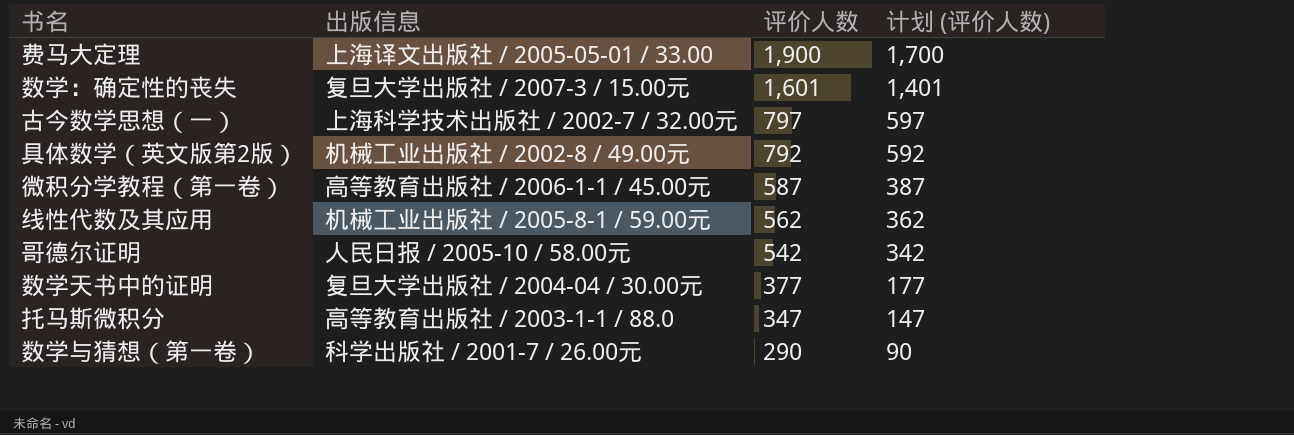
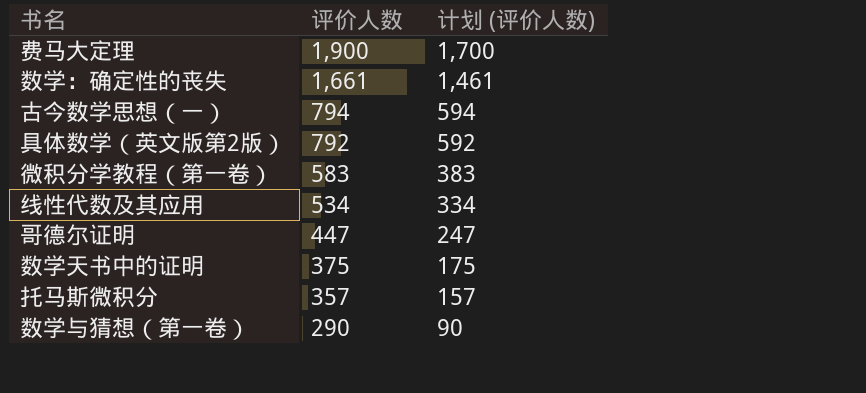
column 出版信息 | position: 2 -> none
数学：确定性的丧失 | 评价人数: 1,601 -> 1,661
数学：确定性的丧失 | 计划 (评价人数): 1,401 -> 1,461
古今数学思想（一） | 评价人数: 797 -> 794
古今数学思想（一） | 计划 (评价人数): 597 -> 594
微积分学教程（第一卷） | 评价人数: 587 -> 583
微积分学教程（第一卷） | 计划 (评价人数): 387 -> 383
线性代数及其应用 | 评价人数: 562 -> 534
线性代数及其应用 | 计划 (评价人数): 362 -> 334
哥德尔证明 | 评价人数: 542 -> 447
哥德尔证明 | 计划 (评价人数): 342 -> 247
数学天书中的证明 | 评价人数: 377 -> 375
数学天书中的证明 | 计划 (评价人数): 177 -> 175
托马斯微积分 | 评价人数: 347 -> 357
托马斯微积分 | 计划 (评价人数): 147 -> 157

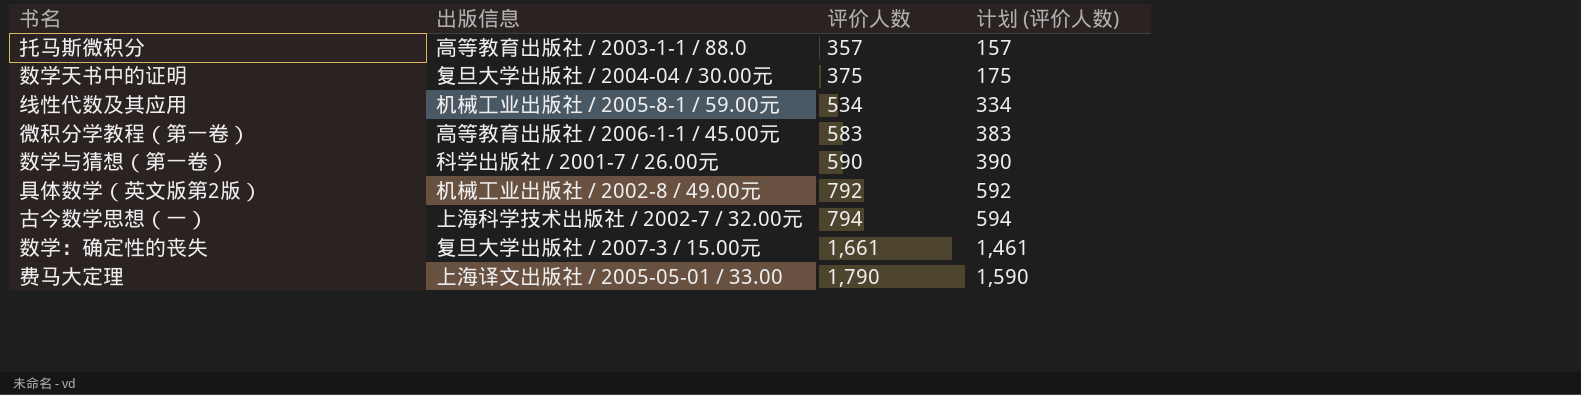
row order: 评价人数 descending -> 评价人数 ascending
column 出版信息 | position: none -> 2
row 哥德尔证明: 447 | 247 -> none
数学与猜想（第一卷） | 评价人数: 290 -> 590
数学与猜想（第一卷） | 计划 (评价人数): 90 -> 390
费马大定理 | 评价人数: 1,900 -> 1,790
费马大定理 | 计划 (评价人数): 1,700 -> 1,590

